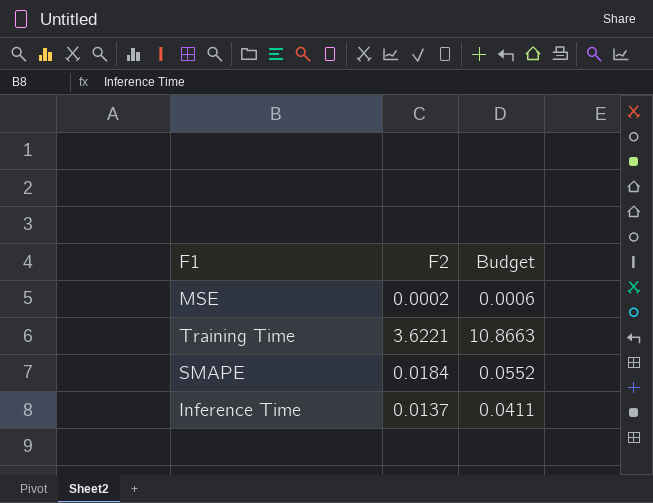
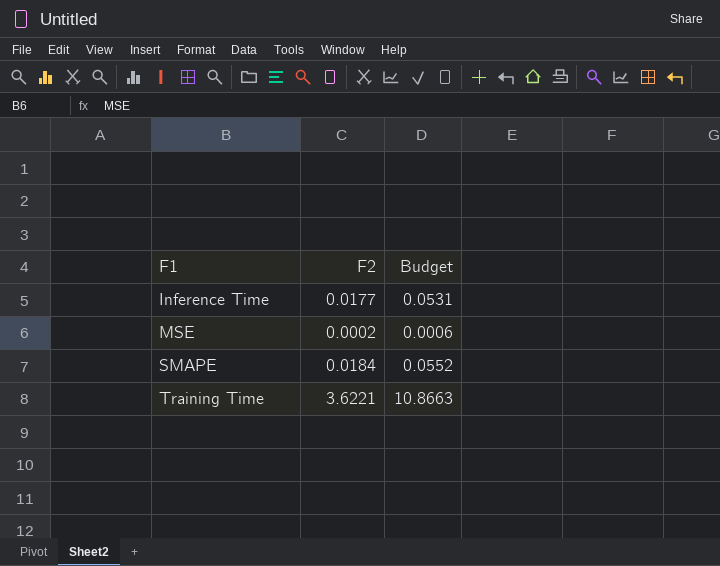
row order: none -> F1 ascending
Inference Time | F2: 0.0137 -> 0.0177
Inference Time | Budget: 0.0411 -> 0.0531

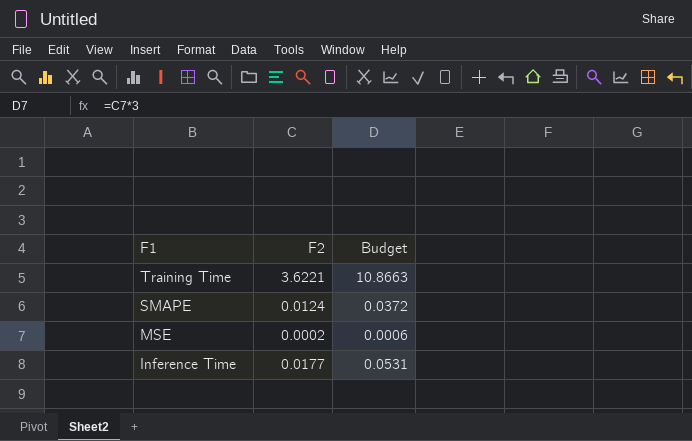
row order: F1 ascending -> F1 descending
SMAPE | F2: 0.0184 -> 0.0124
SMAPE | Budget: 0.0552 -> 0.0372

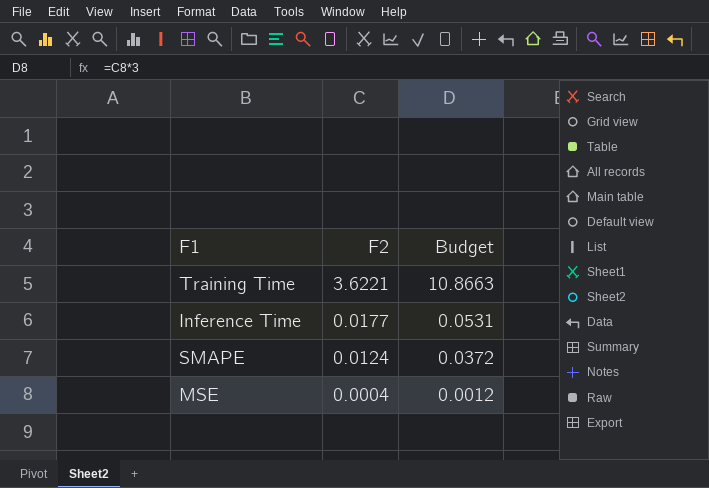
row order: F1 descending -> F2 descending
MSE | F2: 0.0002 -> 0.0004
MSE | Budget: 0.0006 -> 0.0012

